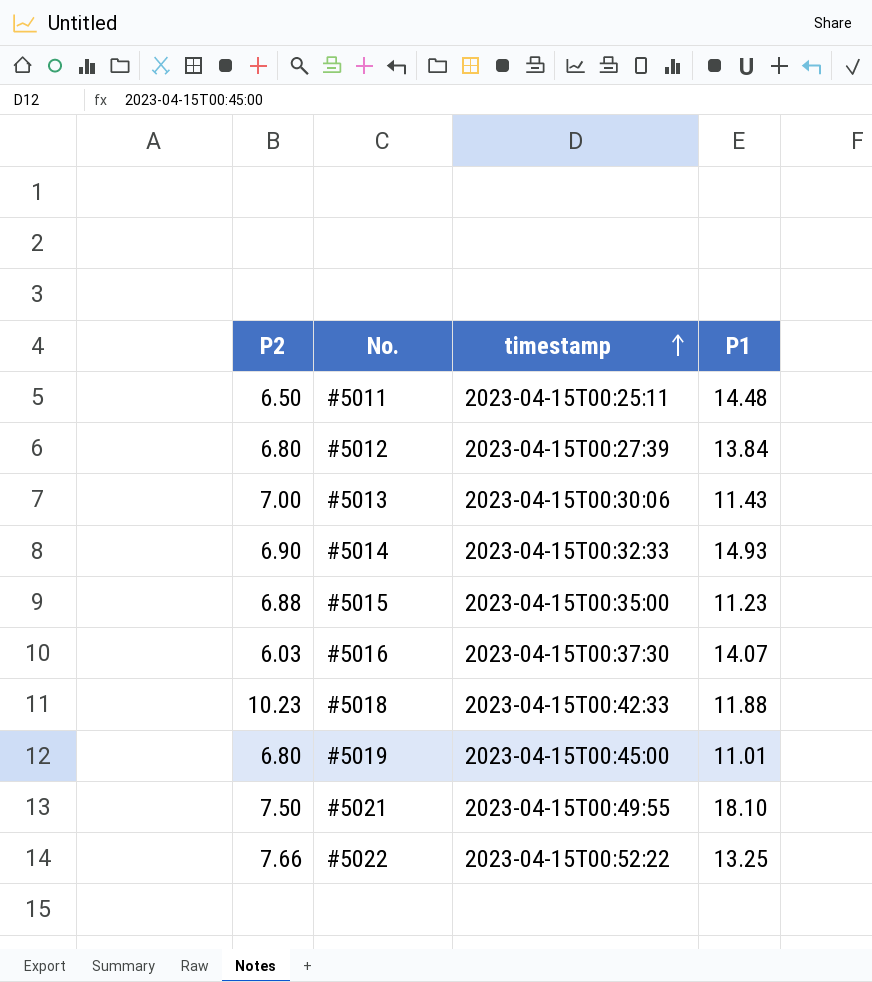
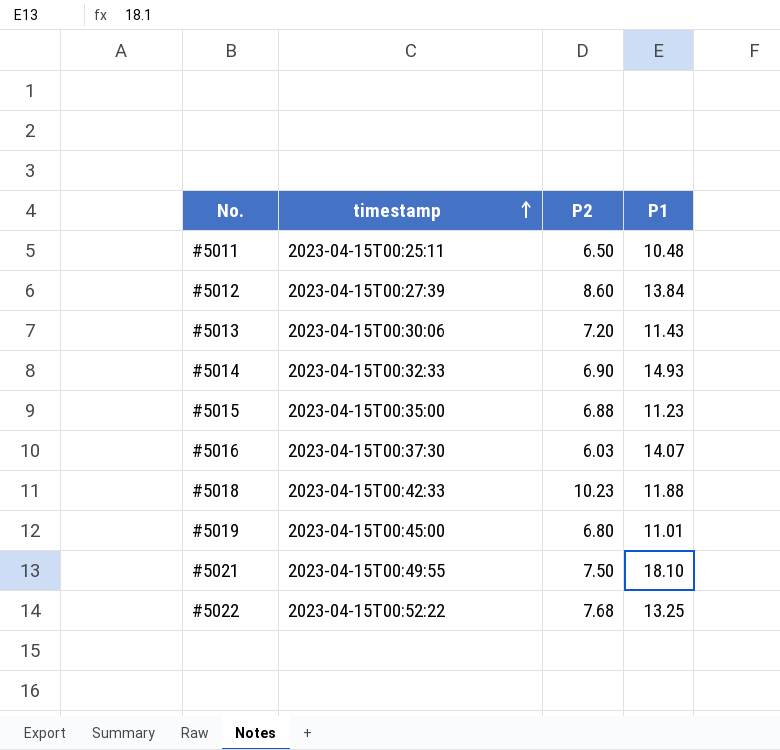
column P2 | position: 1 -> 3
#5011 | P1: 14.48 -> 10.48
#5012 | P2: 6.80 -> 8.60
#5013 | P2: 7.00 -> 7.20
#5022 | P2: 7.66 -> 7.68

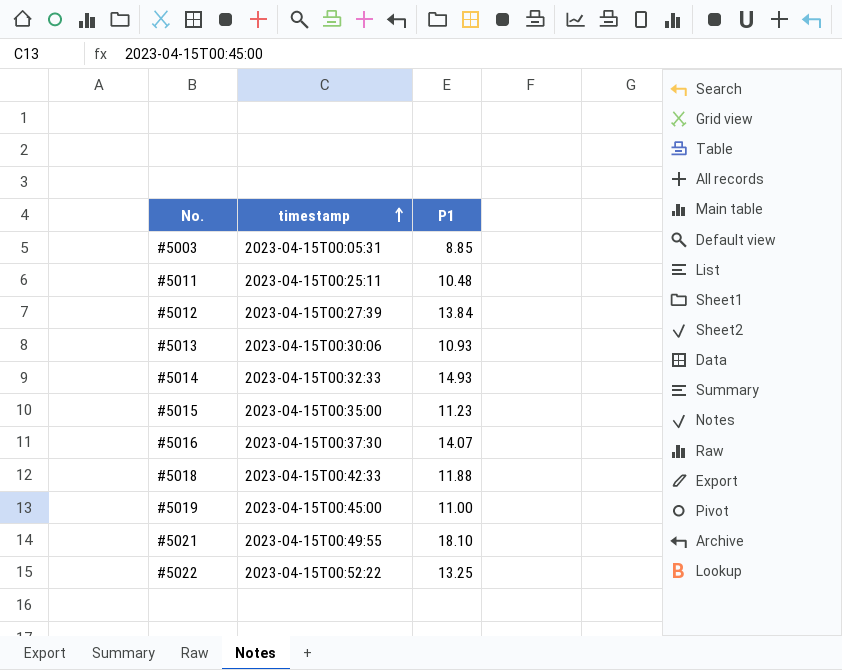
column P2 | position: 3 -> none
row #5003: none -> 2023-04-15T00:05:31 | 8.85
#5013 | P1: 11.43 -> 10.93
#5019 | P1: 11.01 -> 11.00

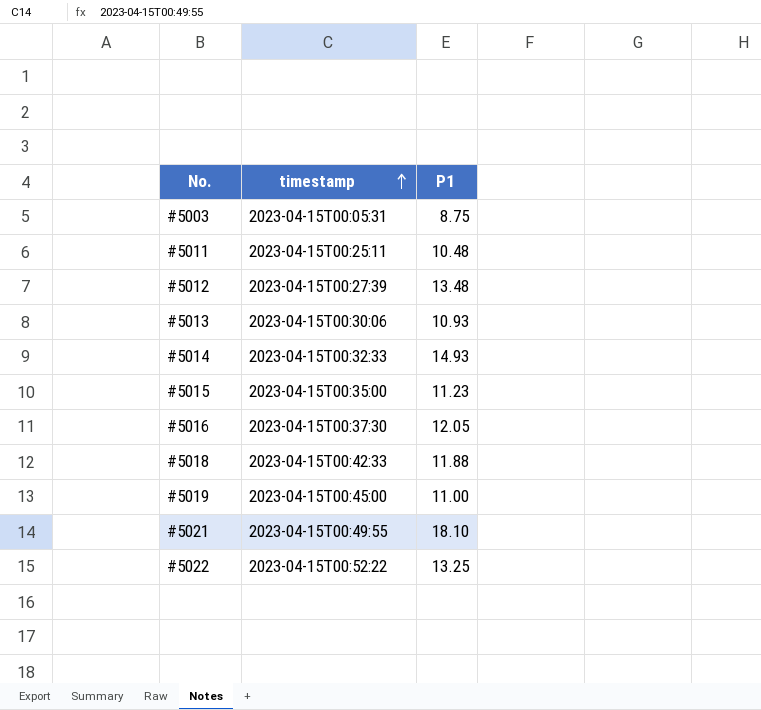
#5003 | P1: 8.85 -> 8.75
#5012 | P1: 13.84 -> 13.48
#5016 | P1: 14.07 -> 12.05

